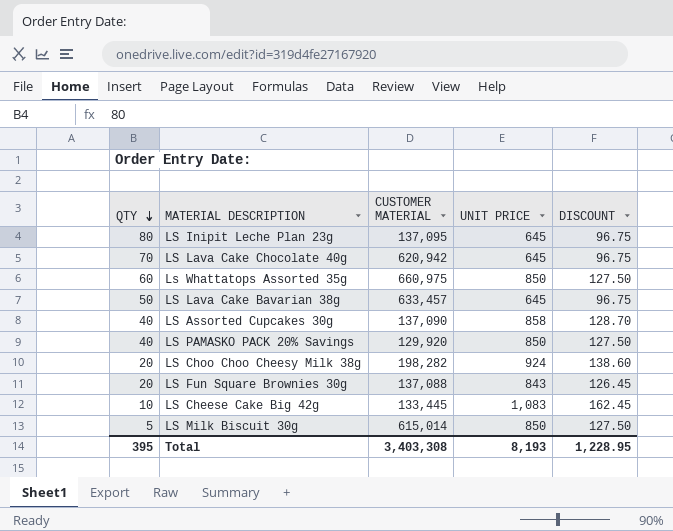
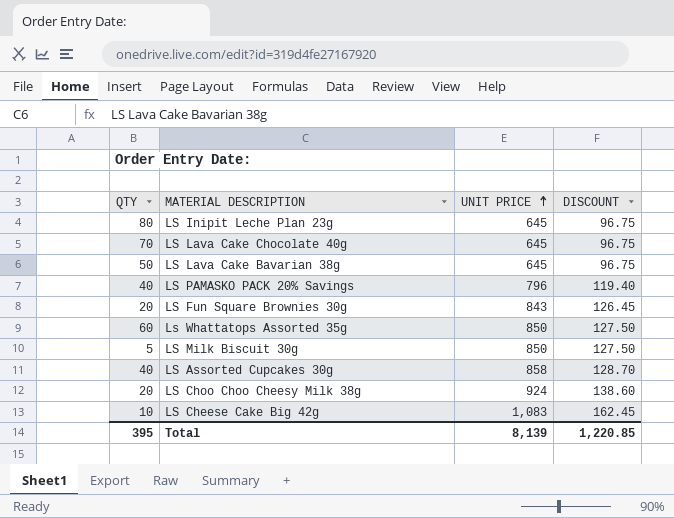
row order: QTY descending -> UNIT PRICE ascending
column CUSTOMER MATERIAL | position: 3 -> none
LS PAMASKO PACK 20% Savings | UNIT PRICE: 850 -> 796
LS PAMASKO PACK 20% Savings | DISCOUNT: 127.50 -> 119.40
Total | UNIT PRICE: 8,193 -> 8,139
Total | DISCOUNT: 1,228.95 -> 1,220.85

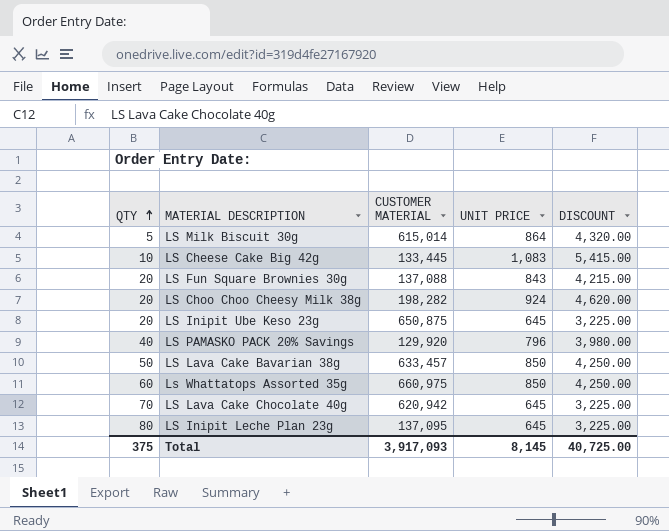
row order: UNIT PRICE ascending -> QTY ascending
column CUSTOMER MATERIAL | position: none -> 3
column DISCOUNT | formula: [UNIT PRICE] * 0.15 -> [UNIT PRICE] * 5
row LS Assorted Cupcakes 30g: 40 | 858 | 128.70 -> none
LS Milk Biscuit 30g | UNIT PRICE: 850 -> 864
row LS Inipit Ube Keso 23g: none -> 20 | 650,875 | 645 | 3,225.00
LS Lava Cake Bavarian 38g | UNIT PRICE: 645 -> 850
Total | QTY: 395 -> 375
Total | UNIT PRICE: 8,139 -> 8,145
Total | DISCOUNT: 1,220.85 -> 40,725.00

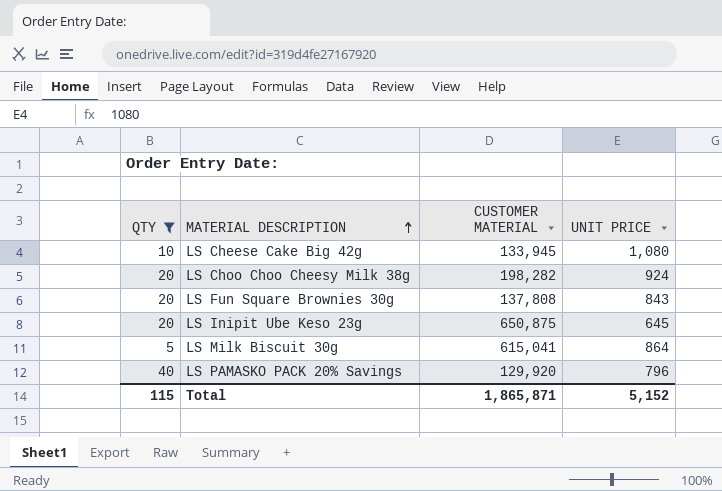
filter: none -> QTY <= 40
row order: QTY ascending -> MATERIAL DESCRIPTION ascending
column DISCOUNT | formula: [UNIT PRICE] * 5 -> none
LS Cheese Cake Big 42g | CUSTOMER MATERIAL: 133,445 -> 133,945
LS Cheese Cake Big 42g | UNIT PRICE: 1,083 -> 1,080
LS Fun Square Brownies 30g | CUSTOMER MATERIAL: 137,088 -> 137,808
LS Milk Biscuit 30g | CUSTOMER MATERIAL: 615,014 -> 615,041
Total | QTY: 375 -> 115
Total | CUSTOMER MATERIAL: 3,917,093 -> 1,865,871
Total | UNIT PRICE: 8,145 -> 5,152

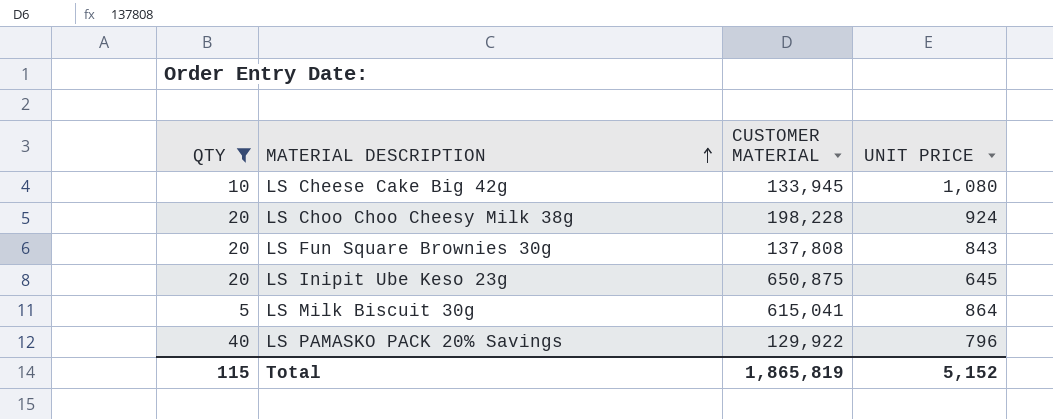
LS Choo Choo Cheesy Milk 38g | CUSTOMER MATERIAL: 198,282 -> 198,228
LS PAMASKO PACK 20% Savings | CUSTOMER MATERIAL: 129,920 -> 129,922
Total | CUSTOMER MATERIAL: 1,865,871 -> 1,865,819

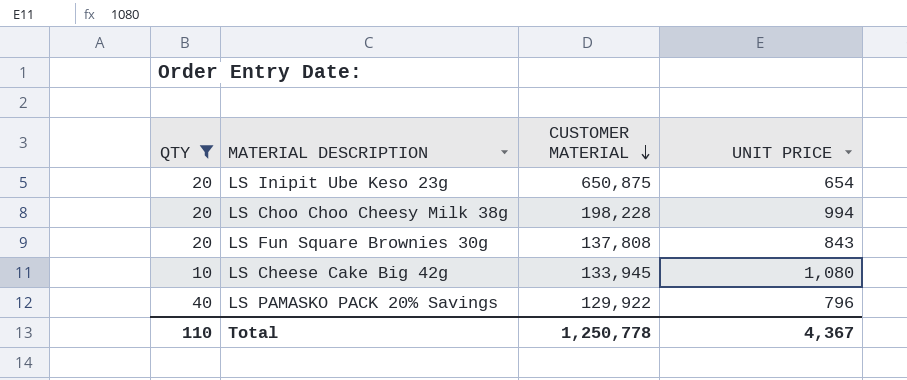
row order: MATERIAL DESCRIPTION ascending -> CUSTOMER MATERIAL descending
row LS Milk Biscuit 30g: 5 | 615,041 | 864 -> none
LS Inipit Ube Keso 23g | UNIT PRICE: 645 -> 654
LS Choo Choo Cheesy Milk 38g | UNIT PRICE: 924 -> 994
Total | QTY: 115 -> 110
Total | CUSTOMER MATERIAL: 1,865,819 -> 1,250,778
Total | UNIT PRICE: 5,152 -> 4,367

